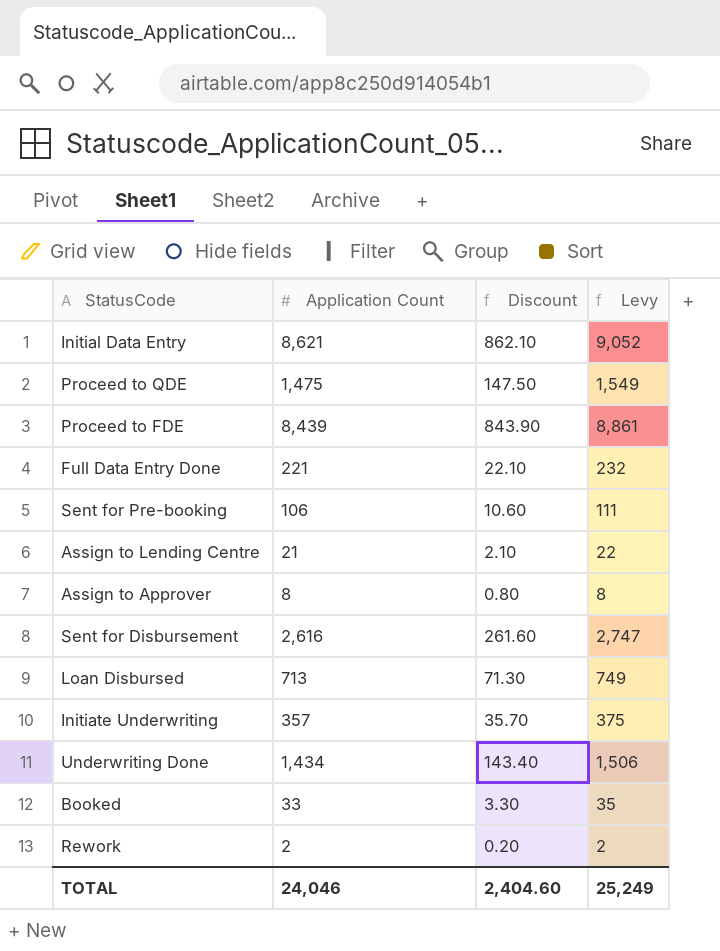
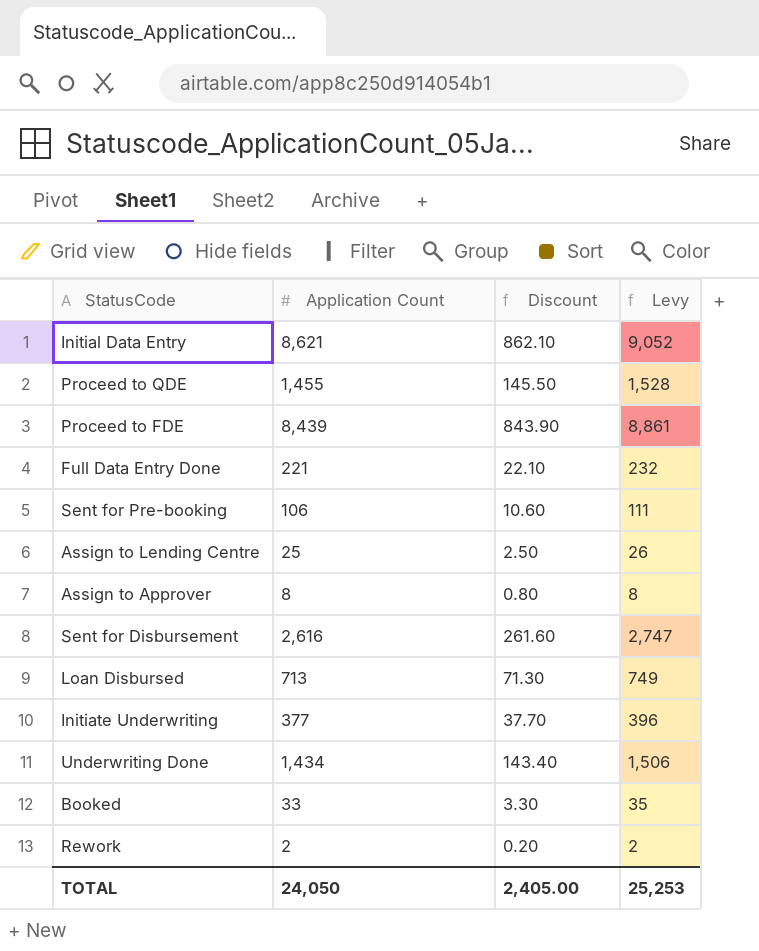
Proceed to QDE | Application Count: 1,475 -> 1,455
Proceed to QDE | Discount: 147.50 -> 145.50
Proceed to QDE | Levy: 1,549 -> 1,528
Assign to Lending Centre | Application Count: 21 -> 25
Assign to Lending Centre | Discount: 2.10 -> 2.50
Assign to Lending Centre | Levy: 22 -> 26
Initiate Underwriting | Application Count: 357 -> 377
Initiate Underwriting | Discount: 35.70 -> 37.70
Initiate Underwriting | Levy: 375 -> 396
TOTAL | Application Count: 24,046 -> 24,050
TOTAL | Discount: 2,404.60 -> 2,405.00
TOTAL | Levy: 25,249 -> 25,253

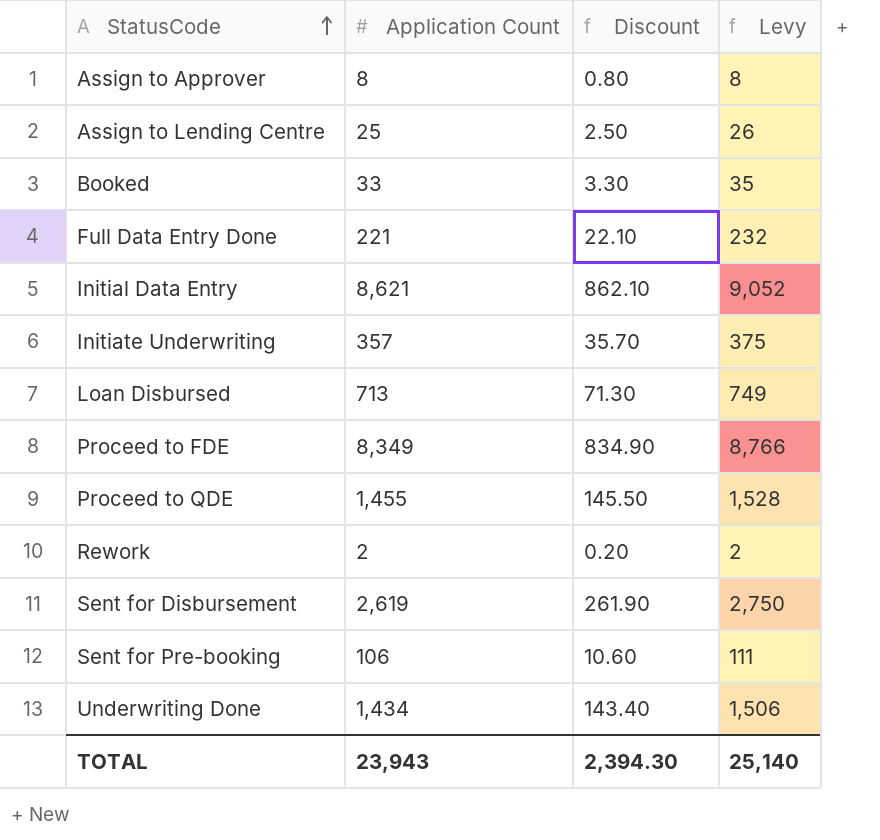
row order: none -> StatusCode ascending
Initiate Underwriting | Application Count: 377 -> 357
Initiate Underwriting | Discount: 37.70 -> 35.70
Initiate Underwriting | Levy: 396 -> 375
Proceed to FDE | Application Count: 8,439 -> 8,349
Proceed to FDE | Discount: 843.90 -> 834.90
Proceed to FDE | Levy: 8,861 -> 8,766
Sent for Disbursement | Application Count: 2,616 -> 2,619
Sent for Disbursement | Discount: 261.60 -> 261.90
Sent for Disbursement | Levy: 2,747 -> 2,750
TOTAL | Application Count: 24,050 -> 23,943
TOTAL | Discount: 2,405.00 -> 2,394.30
TOTAL | Levy: 25,253 -> 25,140

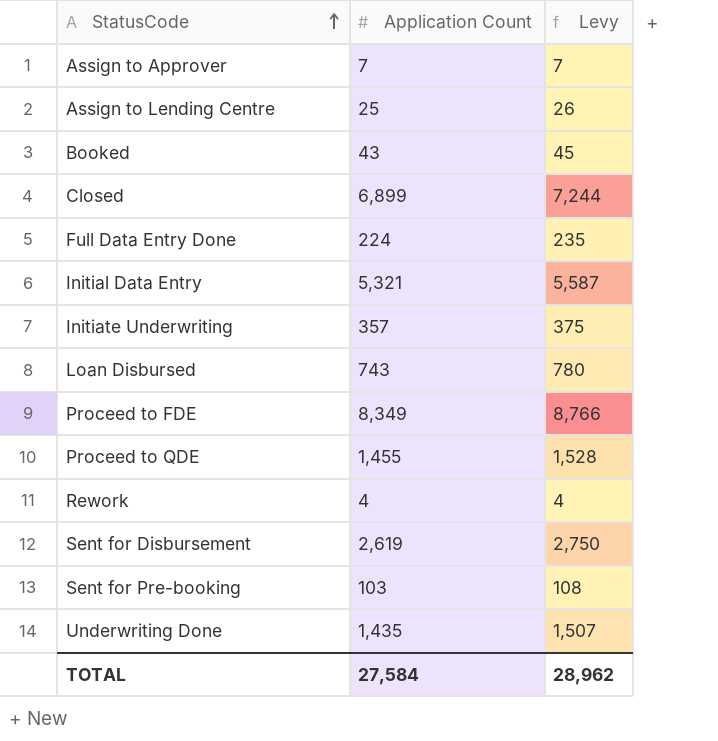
column Discount | formula: [Application Count] * 0.1 -> none
Assign to Approver | Application Count: 8 -> 7
Assign to Approver | Levy: 8 -> 7
Booked | Application Count: 33 -> 43
Booked | Levy: 35 -> 45
row Closed: none -> 6,899 | 7,244
Full Data Entry Done | Application Count: 221 -> 224
Full Data Entry Done | Levy: 232 -> 235
Initial Data Entry | Application Count: 8,621 -> 5,321
Initial Data Entry | Levy: 9,052 -> 5,587
Loan Disbursed | Application Count: 713 -> 743
Loan Disbursed | Levy: 749 -> 780
Rework | Application Count: 2 -> 4
Rework | Levy: 2 -> 4
Sent for Pre-booking | Application Count: 106 -> 103
Sent for Pre-booking | Levy: 111 -> 108
Underwriting Done | Application Count: 1,434 -> 1,435
Underwriting Done | Levy: 1,506 -> 1,507
TOTAL | Application Count: 23,943 -> 27,584
TOTAL | Levy: 25,140 -> 28,962

